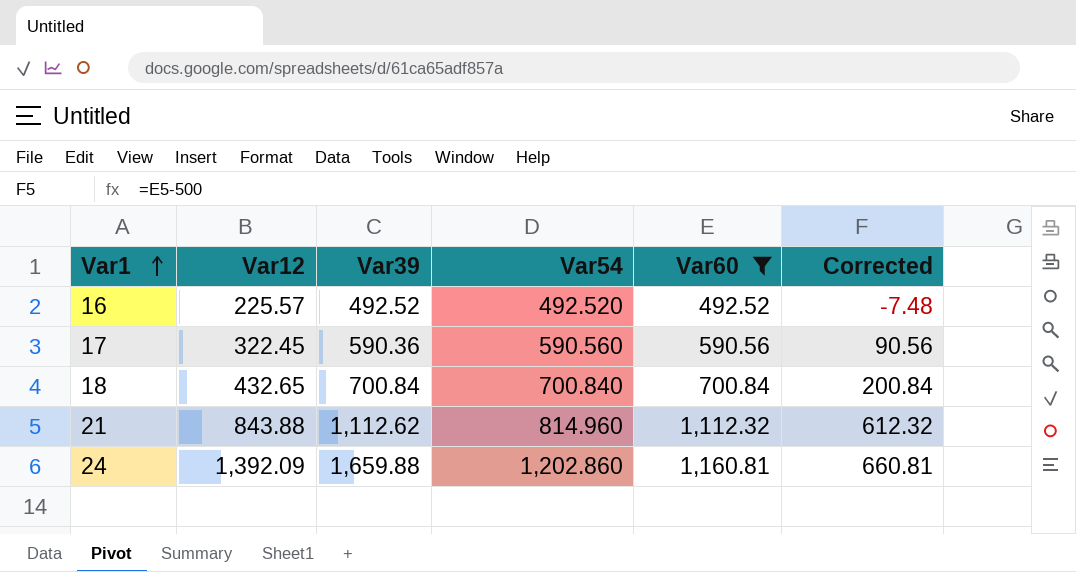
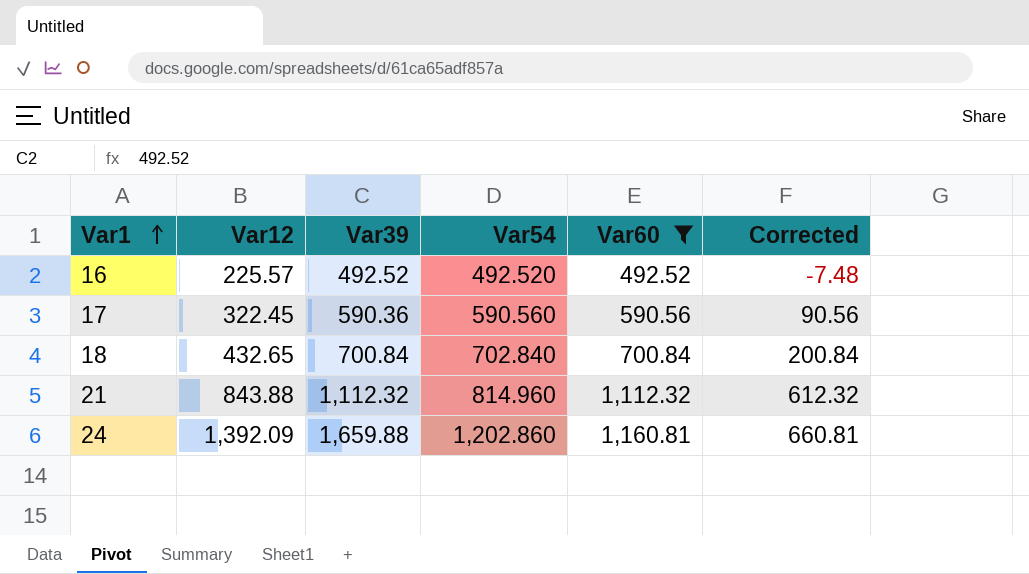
18 | Var54: 700.840 -> 702.840
21 | Var39: 1,112.62 -> 1,112.32

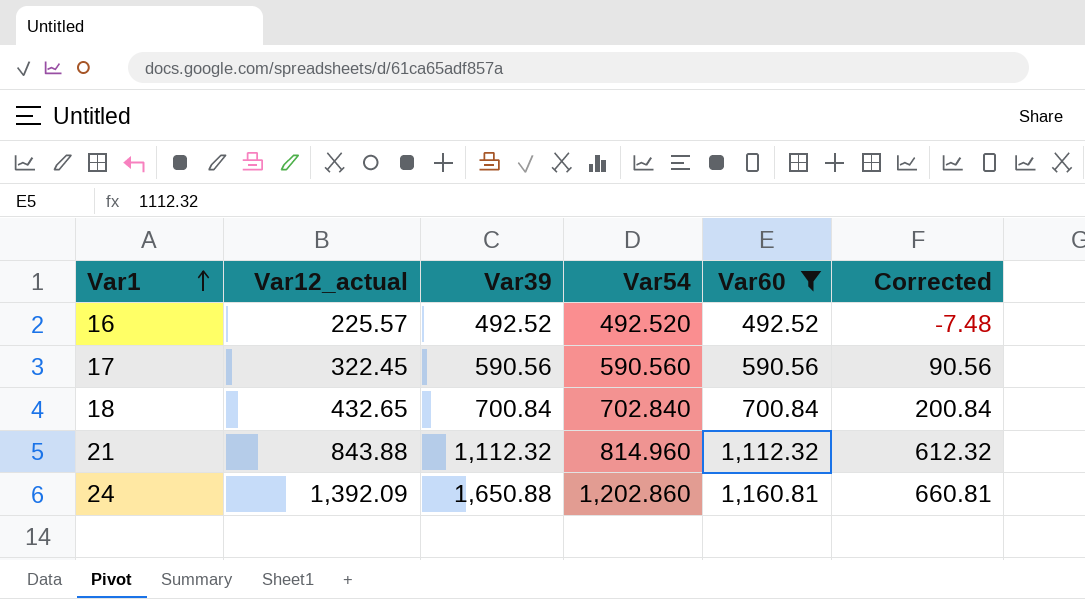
column name: Var12 -> Var12_actual
17 | Var39: 590.36 -> 590.56
24 | Var39: 1,659.88 -> 1,650.88

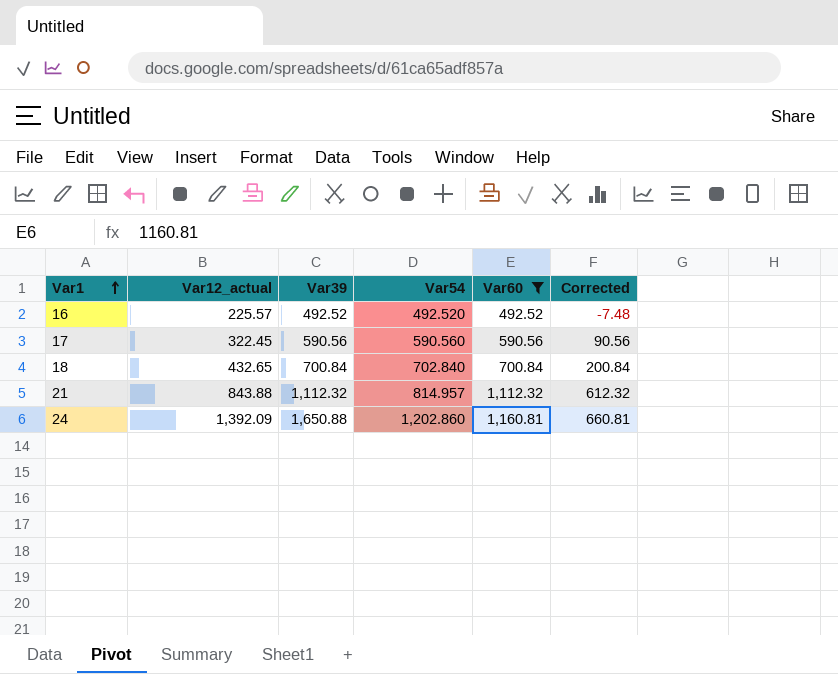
21 | Var54: 814.960 -> 814.957

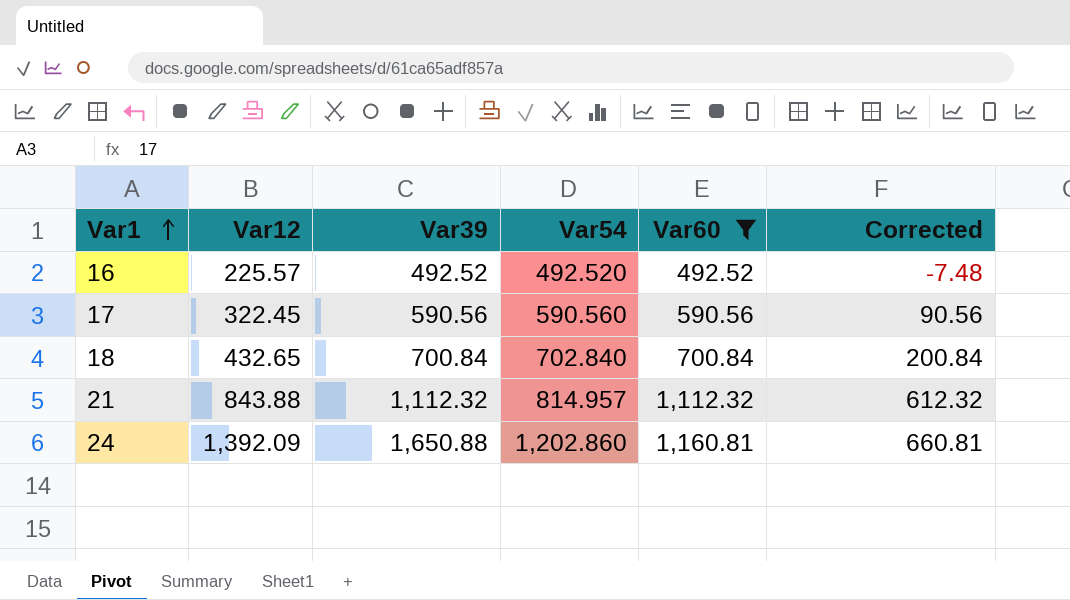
column name: Var12_actual -> Var12

